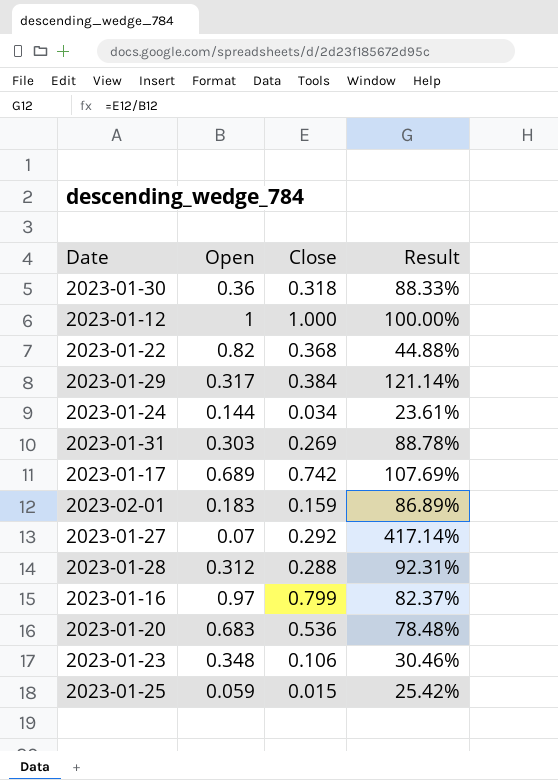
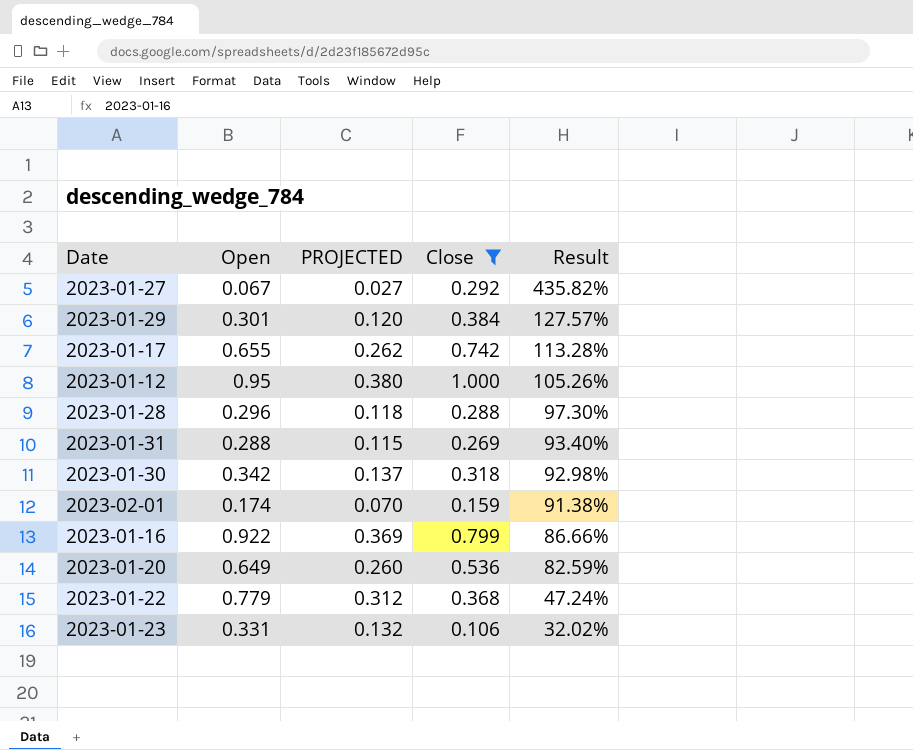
filter: none -> Close >= 0.106
row order: none -> Result descending
column PROJECTED | formula: none -> [Open] * 0.4
2023-01-27 | Open: 0.07 -> 0.067
2023-01-27 | Result: 417.14% -> 435.82%
2023-01-29 | Open: 0.317 -> 0.301
2023-01-29 | Result: 121.14% -> 127.57%
2023-01-17 | Open: 0.689 -> 0.655
2023-01-17 | Result: 107.69% -> 113.28%
2023-01-12 | Open: 1 -> 0.95
2023-01-12 | Result: 100.00% -> 105.26%
2023-01-28 | Open: 0.312 -> 0.296
2023-01-28 | Result: 92.31% -> 97.30%
2023-01-31 | Open: 0.303 -> 0.288
2023-01-31 | Result: 88.78% -> 93.40%
2023-01-30 | Open: 0.36 -> 0.342
2023-01-30 | Result: 88.33% -> 92.98%
2023-02-01 | Open: 0.183 -> 0.174
2023-02-01 | Result: 86.89% -> 91.38%
2023-01-16 | Open: 0.97 -> 0.922
2023-01-16 | Result: 82.37% -> 86.66%
2023-01-20 | Open: 0.683 -> 0.649
2023-01-20 | Result: 78.48% -> 82.59%
2023-01-22 | Open: 0.82 -> 0.779
2023-01-22 | Result: 44.88% -> 47.24%
2023-01-23 | Open: 0.348 -> 0.331
2023-01-23 | Result: 30.46% -> 32.02%

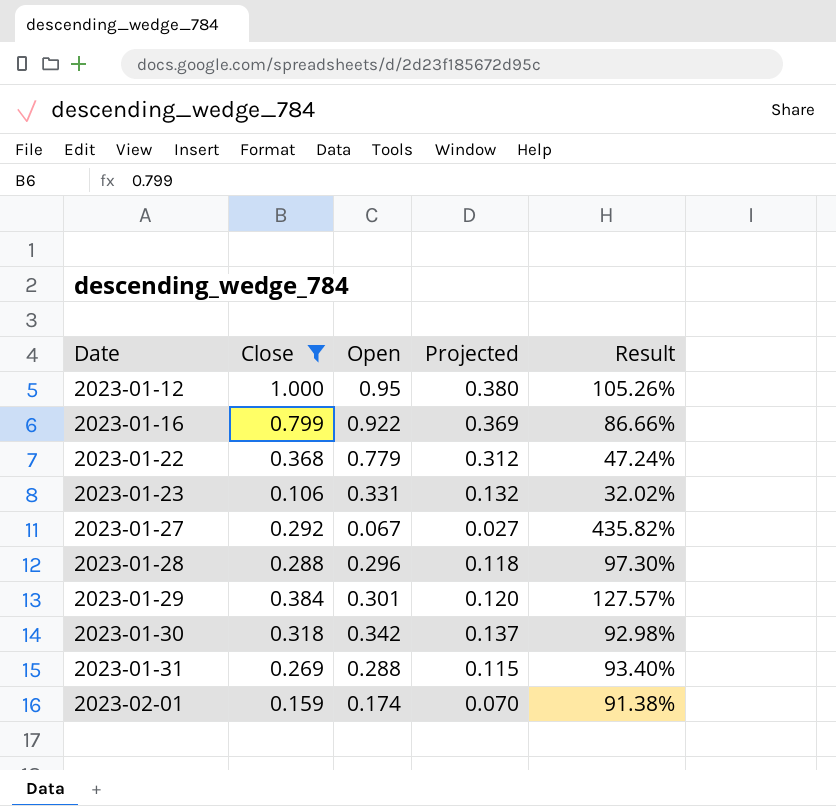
row order: Result descending -> Date ascending
column Close | position: 4 -> 2
column name: PROJECTED -> Projected
row 2023-01-17: 0.655 | 0.262 | 0.742 | 113.28% -> none
row 2023-01-20: 0.649 | 0.260 | 0.536 | 82.59% -> none

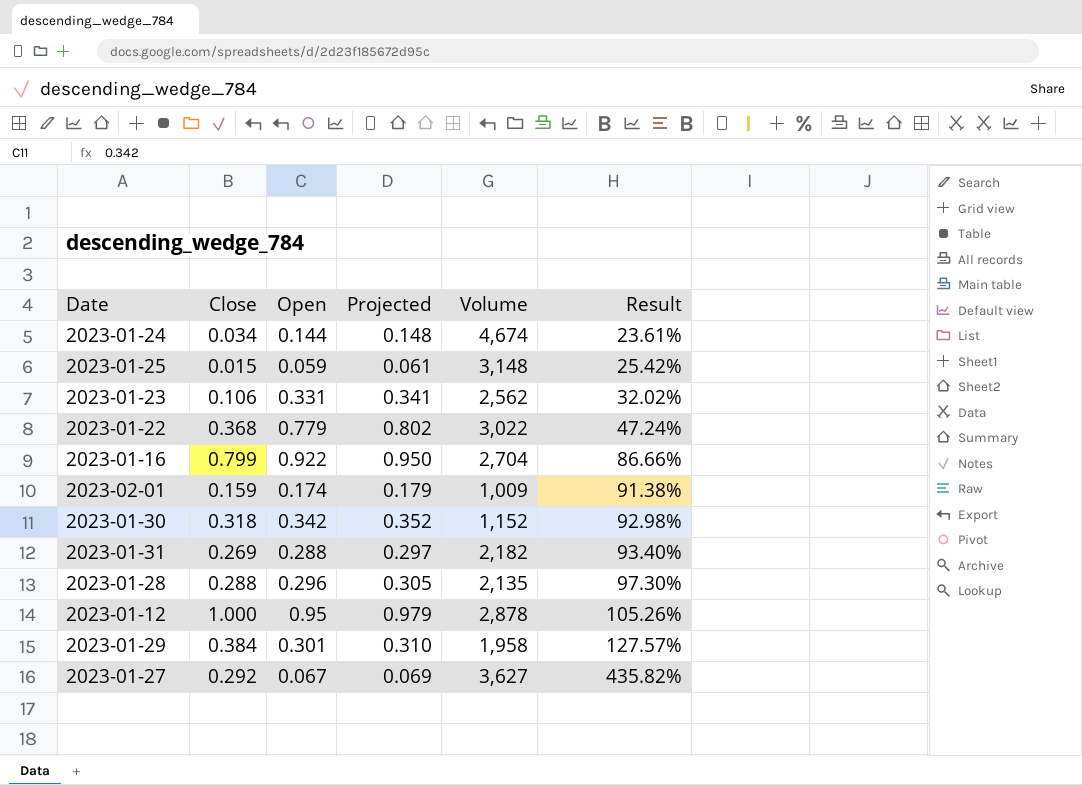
filter: Close >= 0.106 -> none
row order: Date ascending -> Result ascending
column Projected | formula: [Open] * 0.4 -> [Open] * 1.03
column Volume | position: none -> 5

